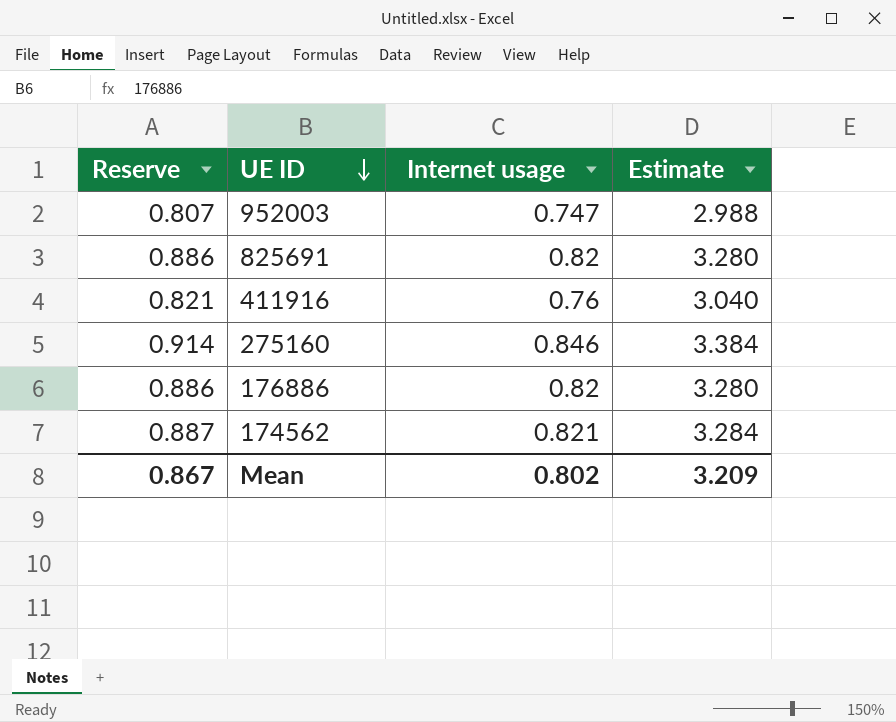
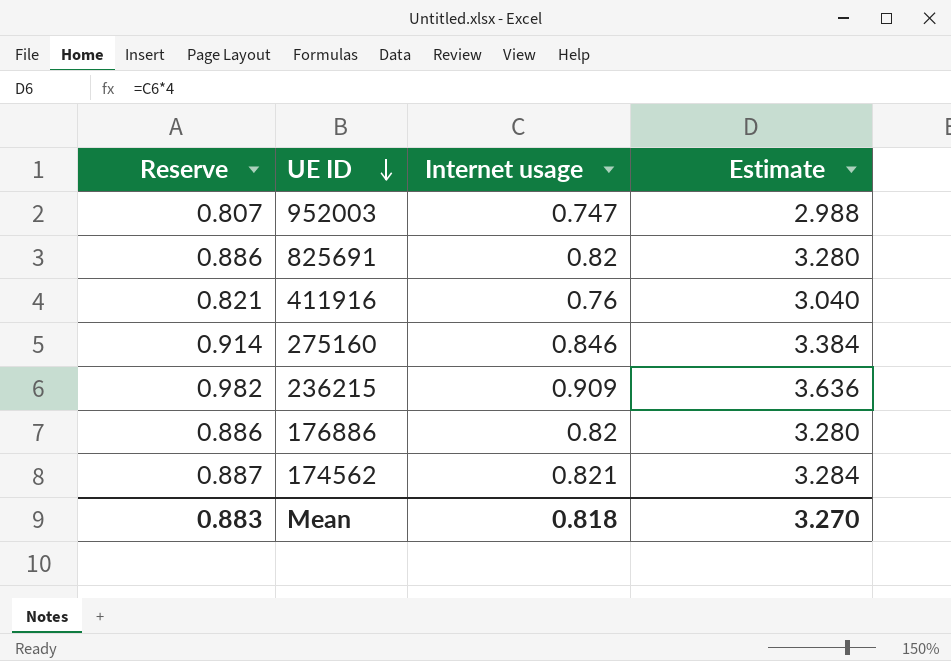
row 236215: none -> 0.982 | 0.909 | 3.636
Mean | Reserve: 0.867 -> 0.883
Mean | Internet usage: 0.802 -> 0.818
Mean | Estimate: 3.209 -> 3.270

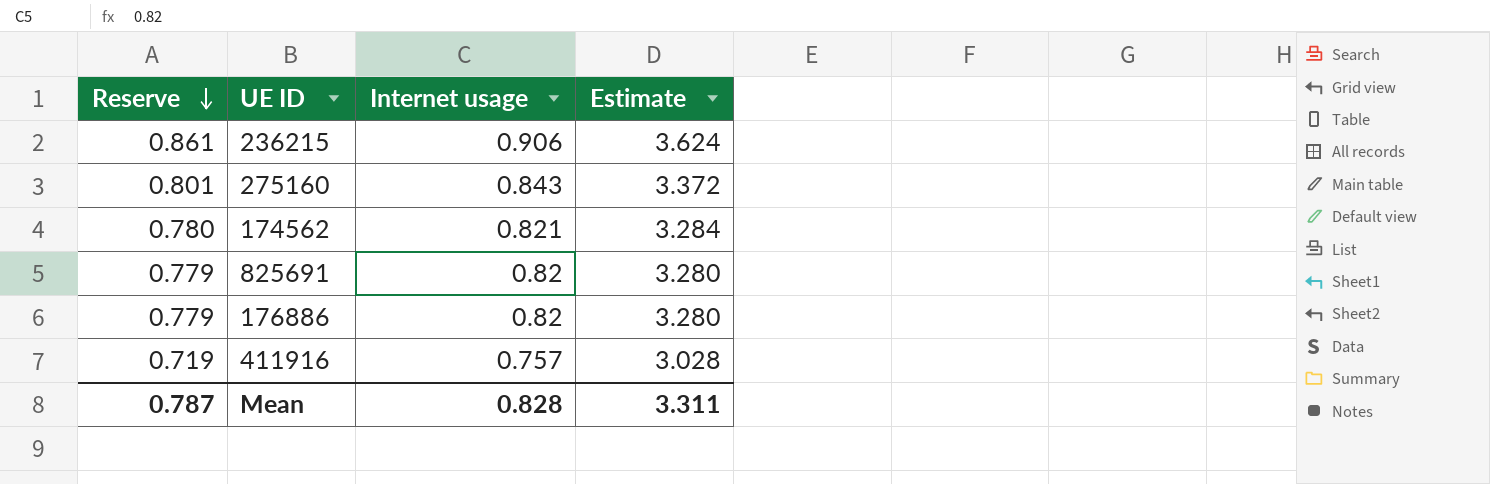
row order: UE ID descending -> Reserve descending
column Reserve | formula: [Internet usage] * 1.08 -> [Internet usage] * 0.95
row 952003: 0.807 | 0.747 | 2.988 -> none
236215 | Internet usage: 0.909 -> 0.906
236215 | Estimate: 3.636 -> 3.624
275160 | Internet usage: 0.846 -> 0.843
275160 | Estimate: 3.384 -> 3.372
411916 | Internet usage: 0.76 -> 0.757
411916 | Estimate: 3.040 -> 3.028
Mean | Reserve: 0.883 -> 0.787
Mean | Internet usage: 0.818 -> 0.828
Mean | Estimate: 3.270 -> 3.311

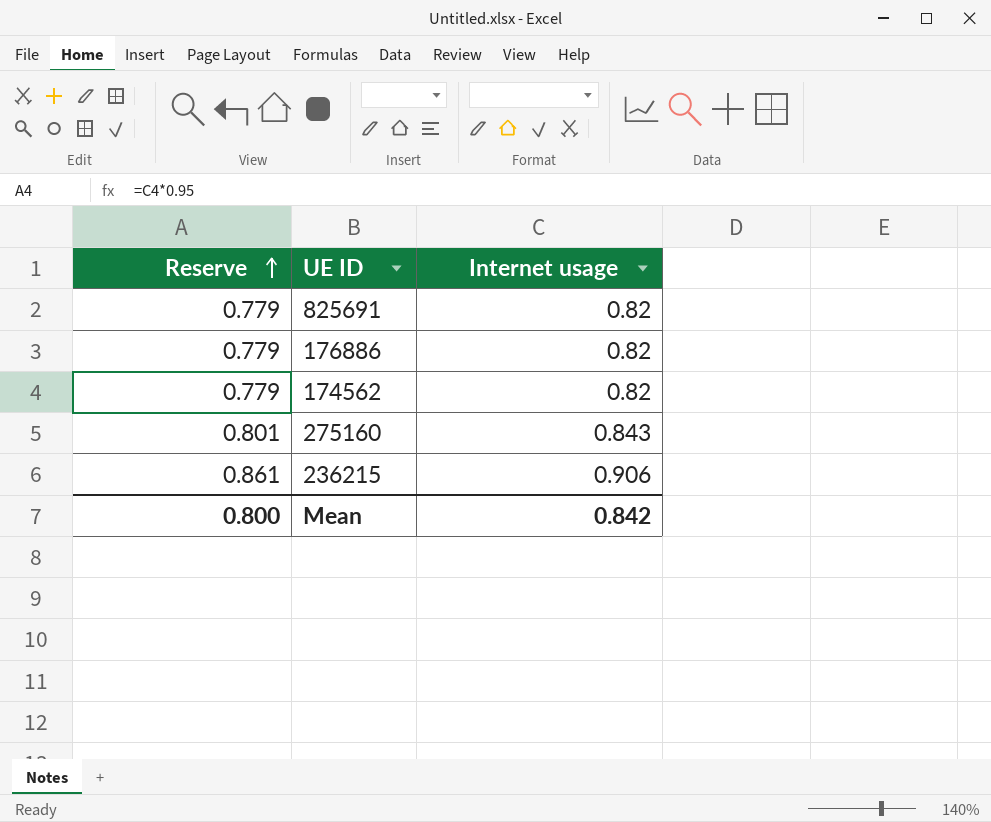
row order: Reserve descending -> Reserve ascending
column Estimate | formula: [Internet usage] * 4 -> none
row 411916: 0.719 | 0.757 | 3.028 -> none
174562 | Reserve: 0.780 -> 0.779
174562 | Internet usage: 0.821 -> 0.82
Mean | Reserve: 0.787 -> 0.800
Mean | Internet usage: 0.828 -> 0.842

